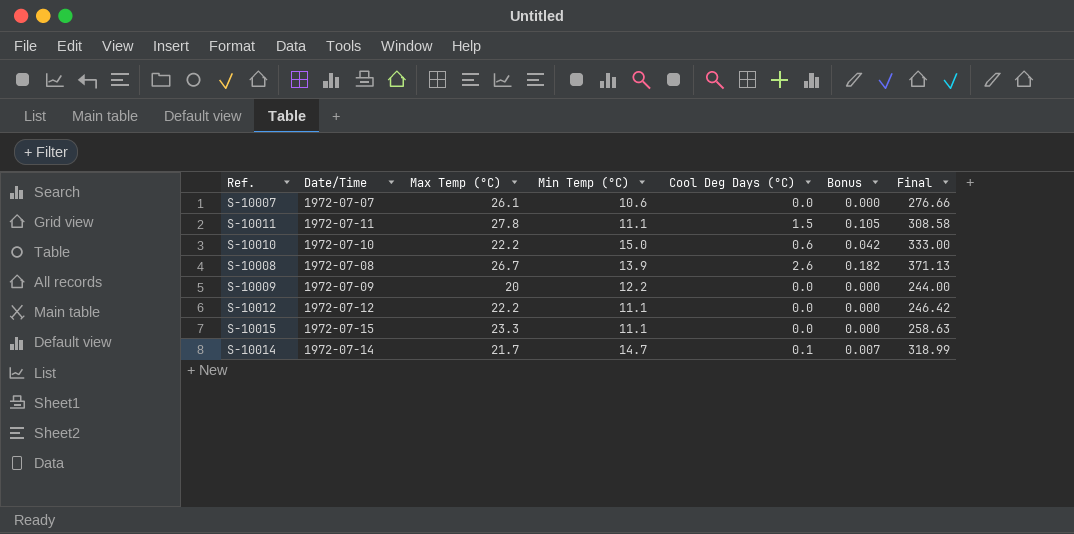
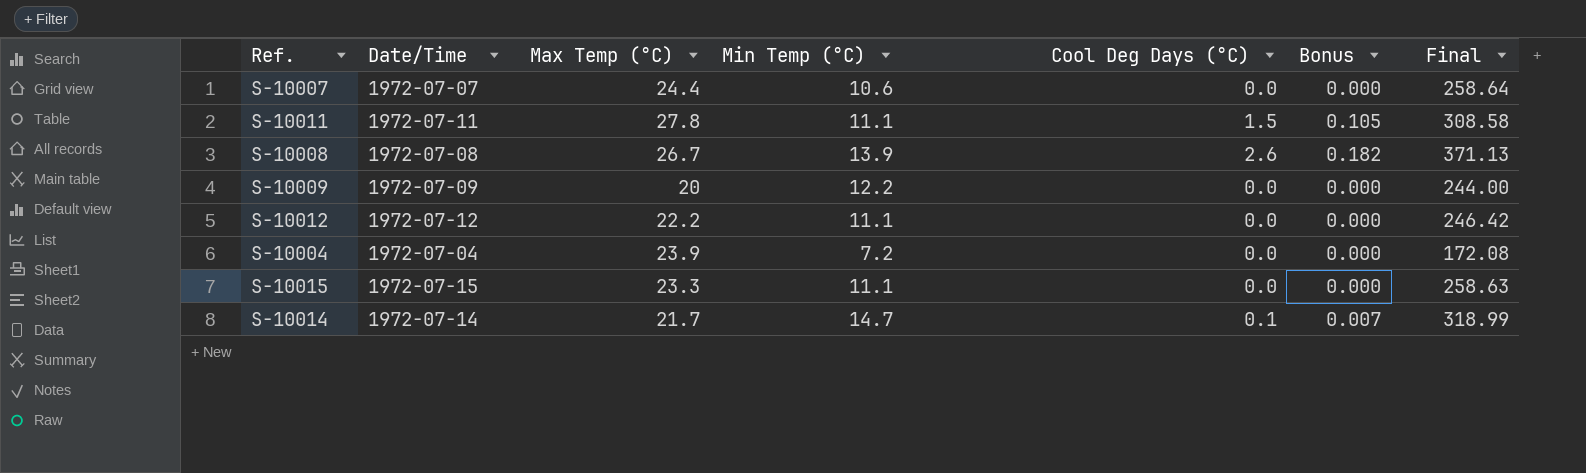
row S-10010: 1972-07-10 | 22.2 | 15.0 | 0.6 | 0.042 | 333.00 -> none
S-10007 | Max Temp (°C): 26.1 -> 24.4
S-10007 | Final: 276.66 -> 258.64
row S-10004: none -> 1972-07-04 | 23.9 | 7.2 | 0.0 | 0.000 | 172.08

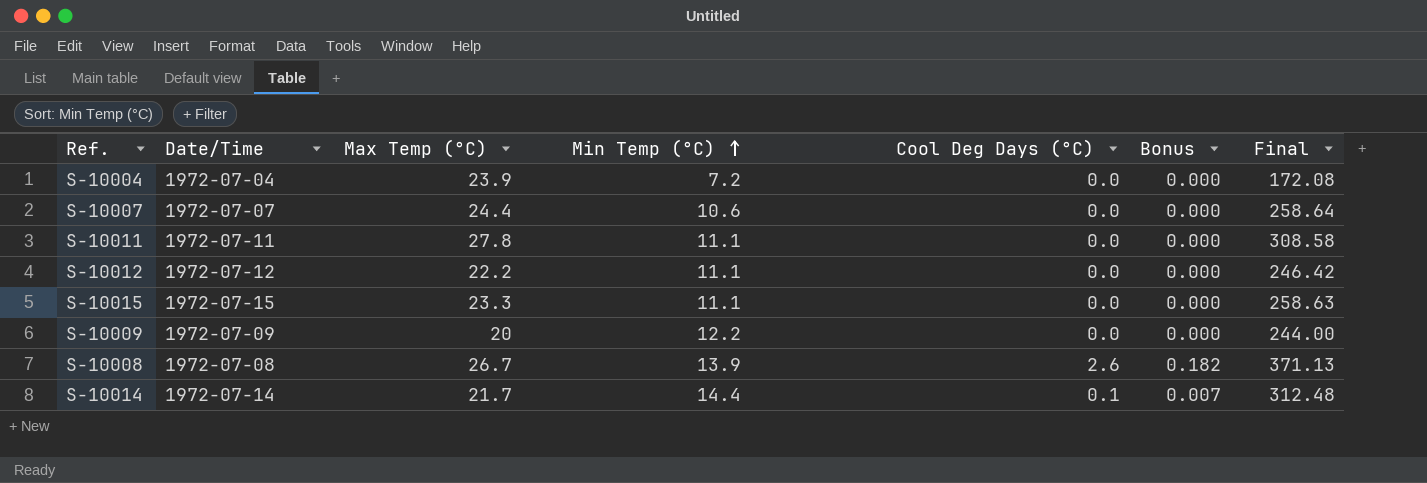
row order: none -> Min Temp (°C) ascending
S-10011 | Cool Deg Days (°C): 1.5 -> 0.0
S-10011 | Bonus: 0.105 -> 0.000
S-10014 | Min Temp (°C): 14.7 -> 14.4
S-10014 | Final: 318.99 -> 312.48

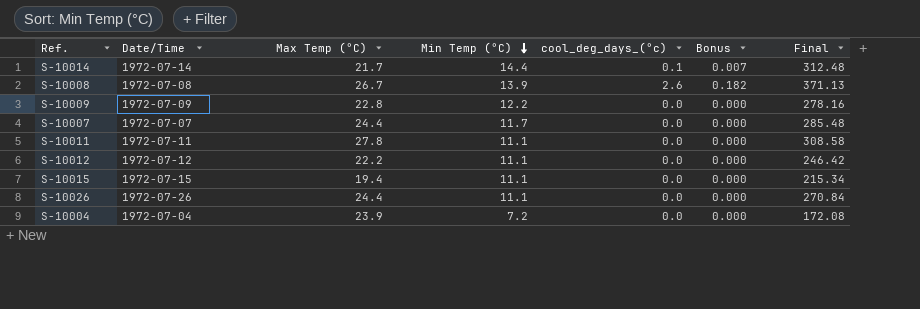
row order: Min Temp (°C) ascending -> Min Temp (°C) descending
column name: Cool Deg Days (°C) -> cool_deg_days_(°c)
S-10009 | Max Temp (°C): 20 -> 22.8
S-10009 | Final: 244.00 -> 278.16
S-10007 | Min Temp (°C): 10.6 -> 11.7
S-10007 | Final: 258.64 -> 285.48
S-10015 | Max Temp (°C): 23.3 -> 19.4
S-10015 | Final: 258.63 -> 215.34
row S-10026: none -> 1972-07-26 | 24.4 | 11.1 | 0.0 | 0.000 | 270.84

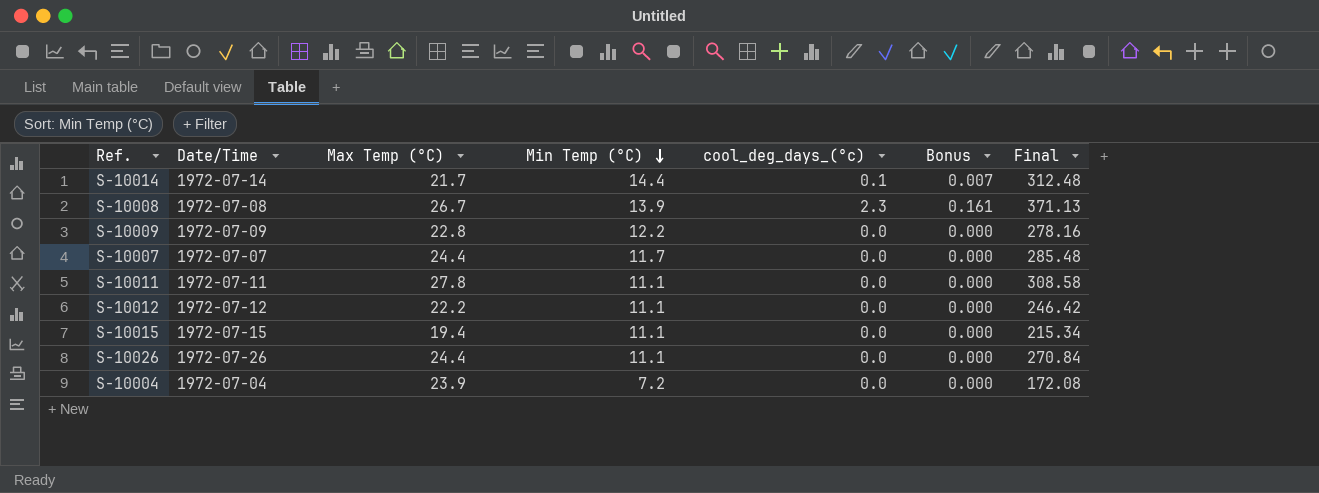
S-10008 | cool_deg_days_(°c): 2.6 -> 2.3
S-10008 | Bonus: 0.182 -> 0.161

